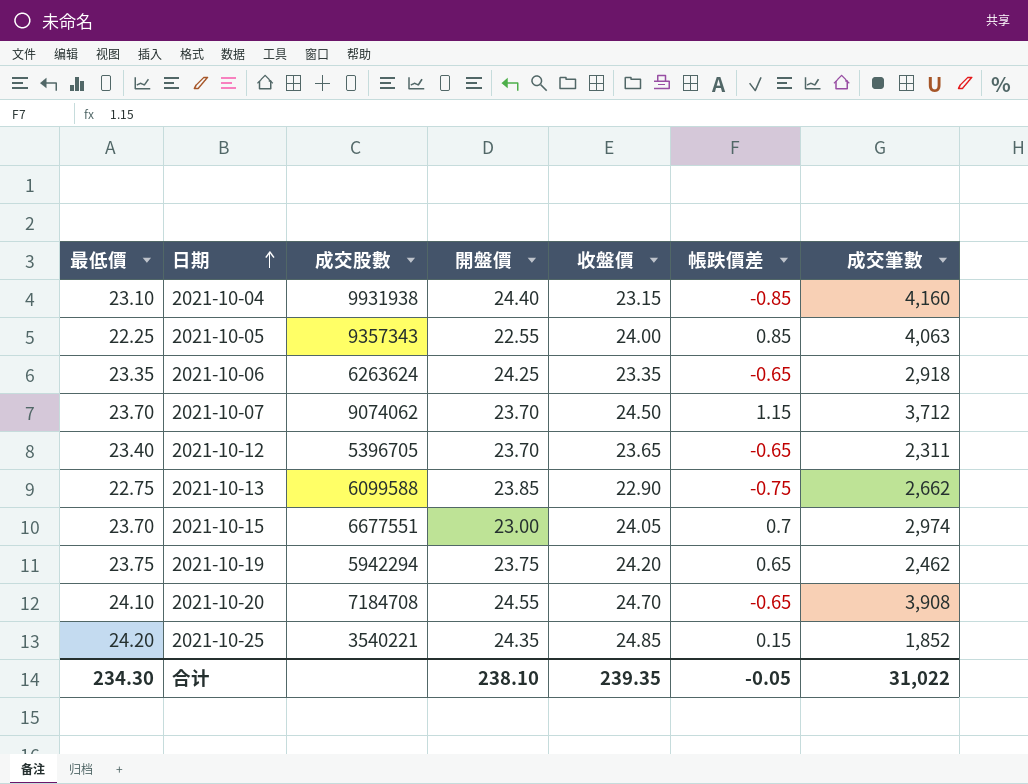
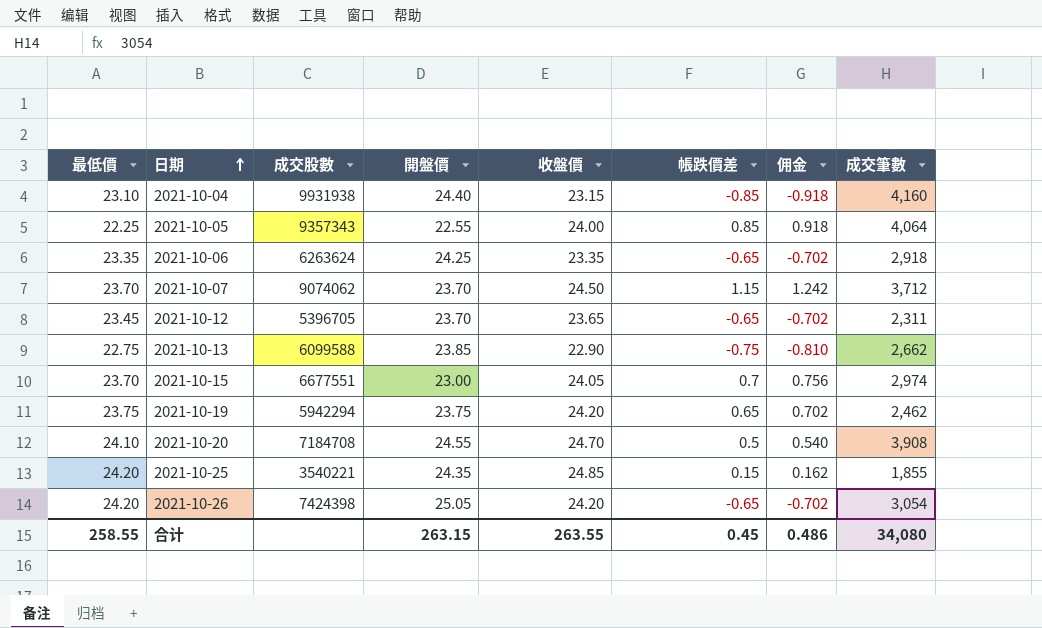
column 佣金 | formula: none -> [帳跌價差] * 1.08
2021-10-05 | 成交筆數: 4,063 -> 4,064
2021-10-12 | 最低價: 23.40 -> 23.45
2021-10-20 | 帳跌價差: -0.65 -> 0.5
2021-10-25 | 成交筆數: 1,852 -> 1,855
row 2021-10-26: none -> 24.20 | 7424398 | 25.05 | 24.20 | -0.65 | -0.702 | 3,054
合计 | 最低價: 234.30 -> 258.55
合计 | 開盤價: 238.10 -> 263.15
合计 | 收盤價: 239.35 -> 263.55
合计 | 帳跌價差: -0.05 -> 0.45
合计 | 成交筆數: 31,022 -> 34,080

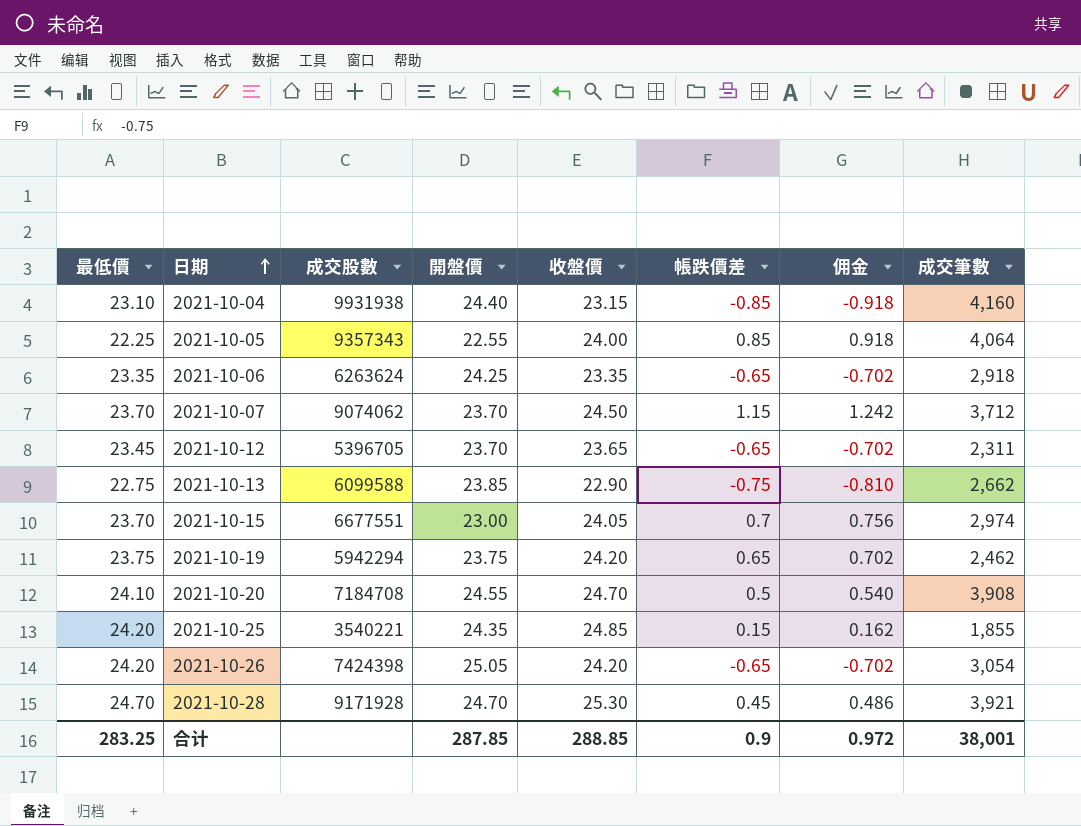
row 2021-10-28: none -> 24.70 | 9171928 | 24.70 | 25.30 | 0.45 | 0.486 | 3,921
合计 | 最低價: 258.55 -> 283.25
合计 | 開盤價: 263.15 -> 287.85
合计 | 收盤價: 263.55 -> 288.85
合计 | 帳跌價差: 0.45 -> 0.9
合计 | 佣金: 0.486 -> 0.972
合计 | 成交筆數: 34,080 -> 38,001

